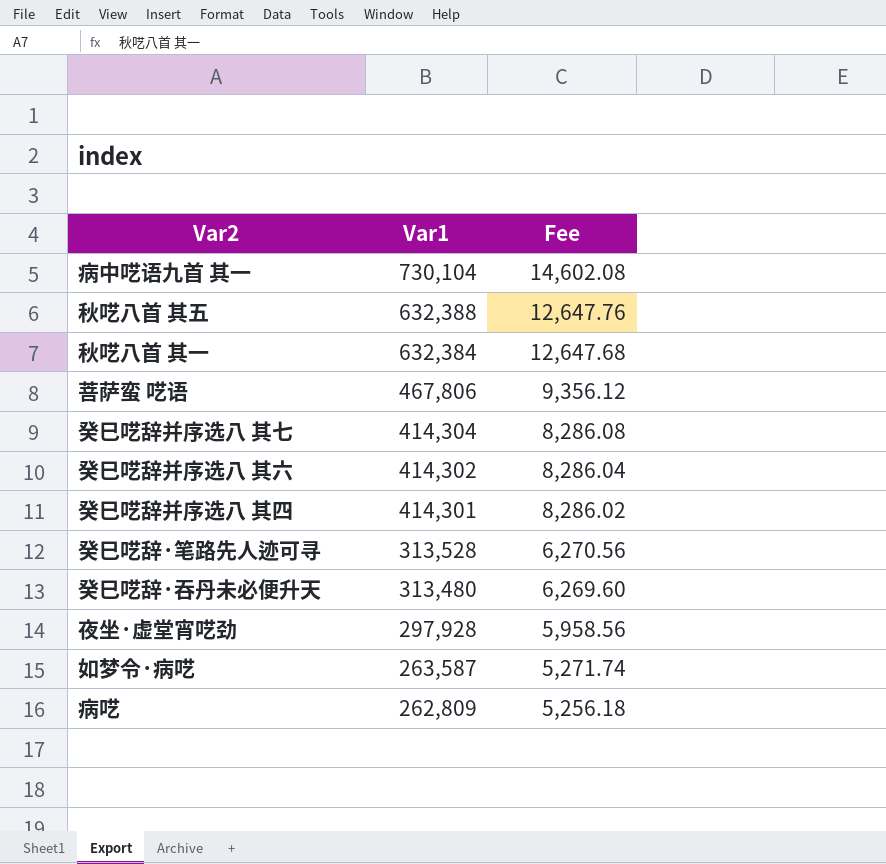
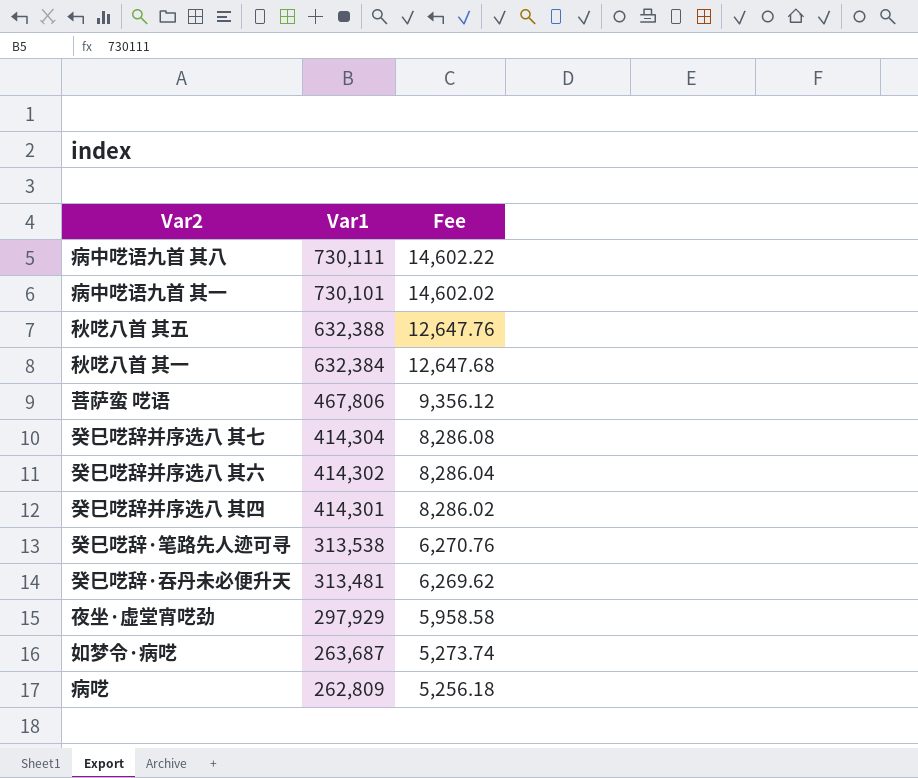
row 病中呓语九首 其八: none -> 730,111 | 14,602.22
病中呓语九首 其一 | Var1: 730,104 -> 730,101
病中呓语九首 其一 | Fee: 14,602.08 -> 14,602.02
癸巳呓辞·笔路先人迹可寻 | Var1: 313,528 -> 313,538
癸巳呓辞·笔路先人迹可寻 | Fee: 6,270.56 -> 6,270.76
癸巳呓辞·吞丹未必便升天 | Var1: 313,480 -> 313,481
癸巳呓辞·吞丹未必便升天 | Fee: 6,269.60 -> 6,269.62
夜坐·虚堂宵呓劲 | Var1: 297,928 -> 297,929
夜坐·虚堂宵呓劲 | Fee: 5,958.56 -> 5,958.58
如梦令·病呓 | Var1: 263,587 -> 263,687
如梦令·病呓 | Fee: 5,271.74 -> 5,273.74

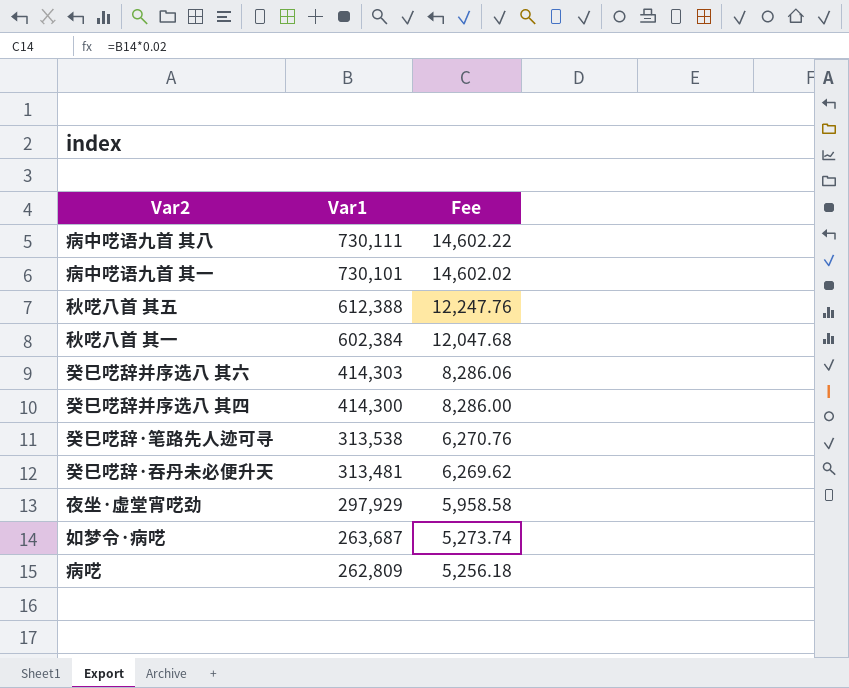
row 菩萨蛮 呓语: 467,806 | 9,356.12 -> none
row 癸巳呓辞并序选八 其七: 414,304 | 8,286.08 -> none
秋呓八首 其五 | Var1: 632,388 -> 612,388
秋呓八首 其五 | Fee: 12,647.76 -> 12,247.76
秋呓八首 其一 | Var1: 632,384 -> 602,384
秋呓八首 其一 | Fee: 12,647.68 -> 12,047.68
癸巳呓辞并序选八 其六 | Var1: 414,302 -> 414,303
癸巳呓辞并序选八 其六 | Fee: 8,286.04 -> 8,286.06
癸巳呓辞并序选八 其四 | Var1: 414,301 -> 414,300
癸巳呓辞并序选八 其四 | Fee: 8,286.02 -> 8,286.00

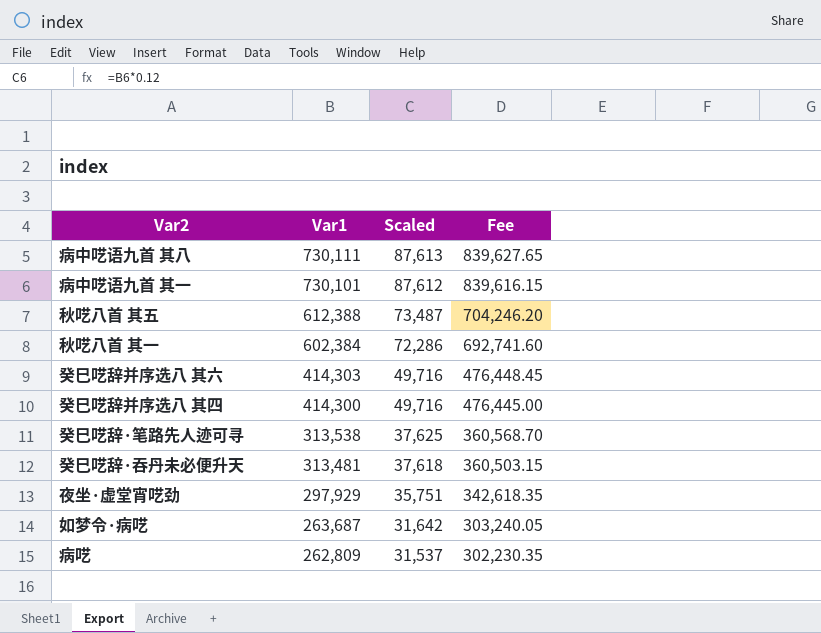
column Scaled | formula: none -> [Var1] * 0.12
column Fee | formula: [Var1] * 0.02 -> [Var1] * 1.15

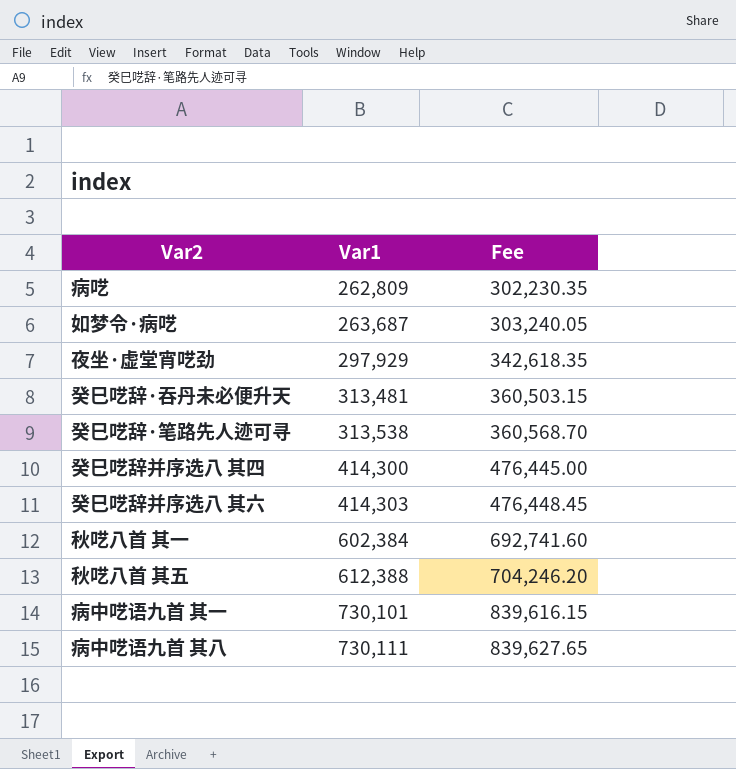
row order: Var1 descending -> Var1 ascending
column Scaled | formula: [Var1] * 0.12 -> none

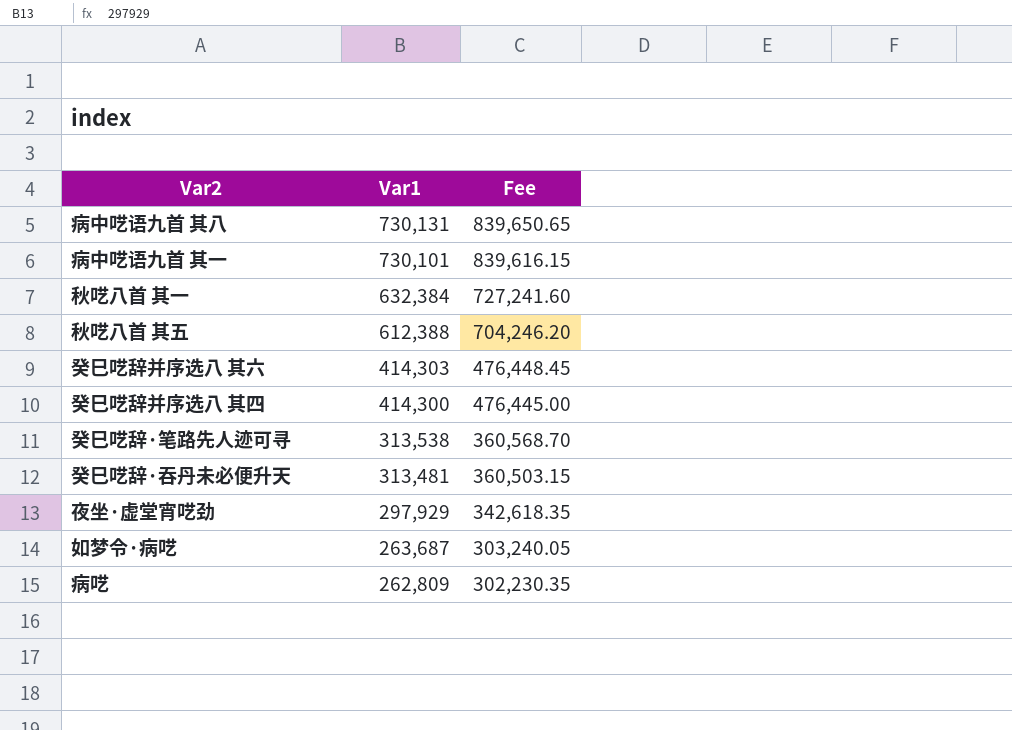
row order: Var1 ascending -> Var1 descending
病中呓语九首 其八 | Var1: 730,111 -> 730,131
病中呓语九首 其八 | Fee: 839,627.65 -> 839,650.65
秋呓八首 其一 | Var1: 602,384 -> 632,384
秋呓八首 其一 | Fee: 692,741.60 -> 727,241.60

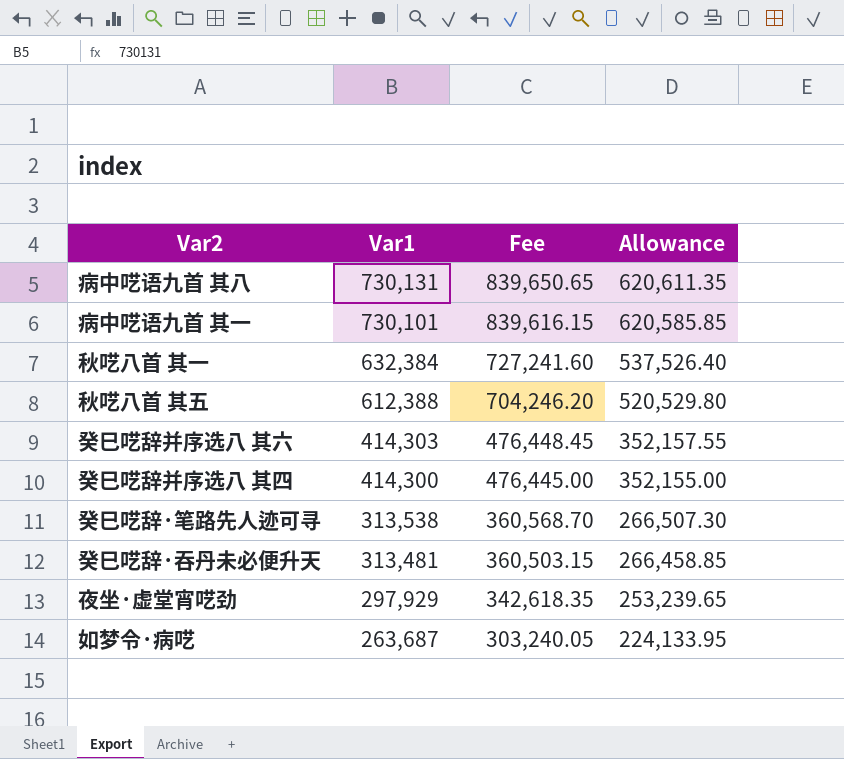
column Allowance | formula: none -> [Var1] * 0.85
row 病呓: 262,809 | 302,230.35 -> none

